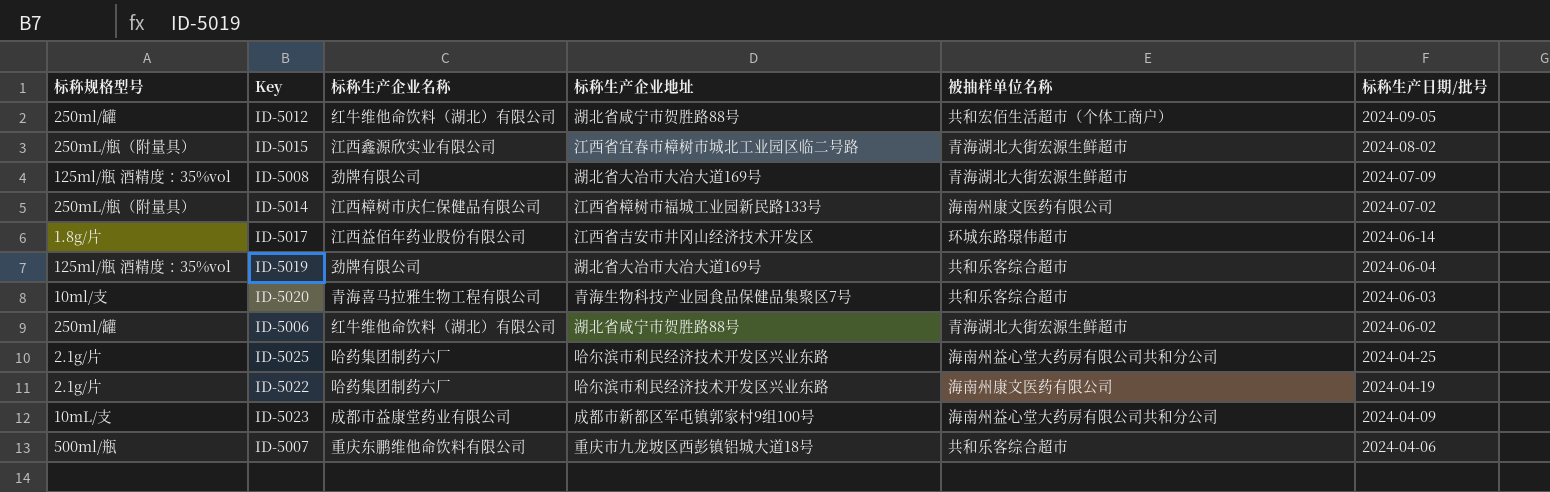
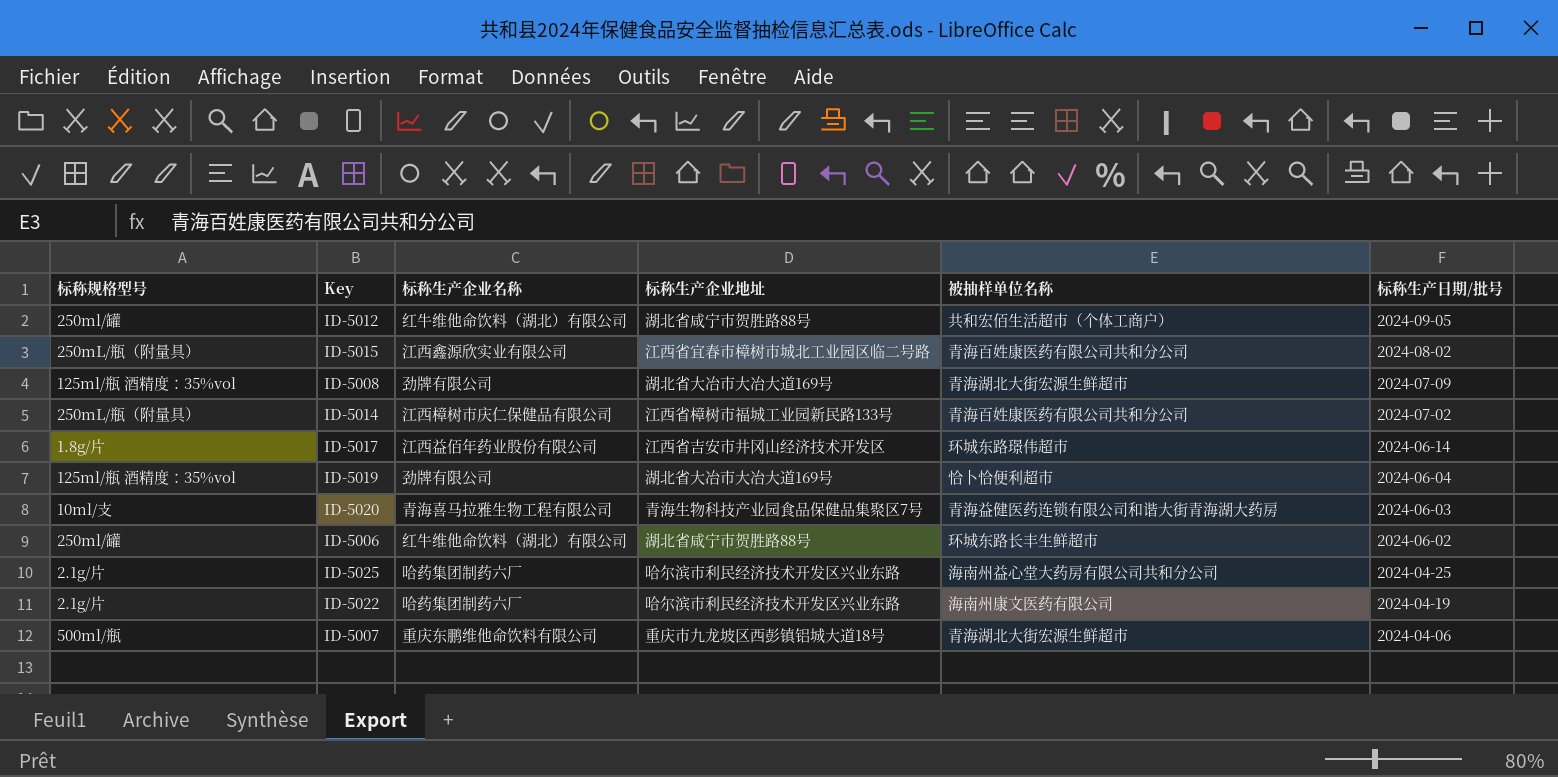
row ID-5023: 10mL/支 | 成都市益康堂药业有限公司 | 成都市新都区军屯镇郭家村9组100号 | 海南州益心堂大药房有限公司共和分公司 | 2024-04-09 -> none
ID-5015 | 被抽样单位名称: 青海湖北大街宏源生鲜超市 -> 青海百姓康医药有限公司共和分公司
ID-5014 | 被抽样单位名称: 海南州康文医药有限公司 -> 青海百姓康医药有限公司共和分公司
ID-5019 | 被抽样单位名称: 共和乐客综合超市 -> 恰卜恰便利超市
ID-5020 | 被抽样单位名称: 共和乐客综合超市 -> 青海益健医药连锁有限公司和谐大街青海湖大药房
ID-5006 | 被抽样单位名称: 青海湖北大街宏源生鲜超市 -> 环城东路长丰生鲜超市
ID-5007 | 被抽样单位名称: 共和乐客综合超市 -> 青海湖北大街宏源生鲜超市

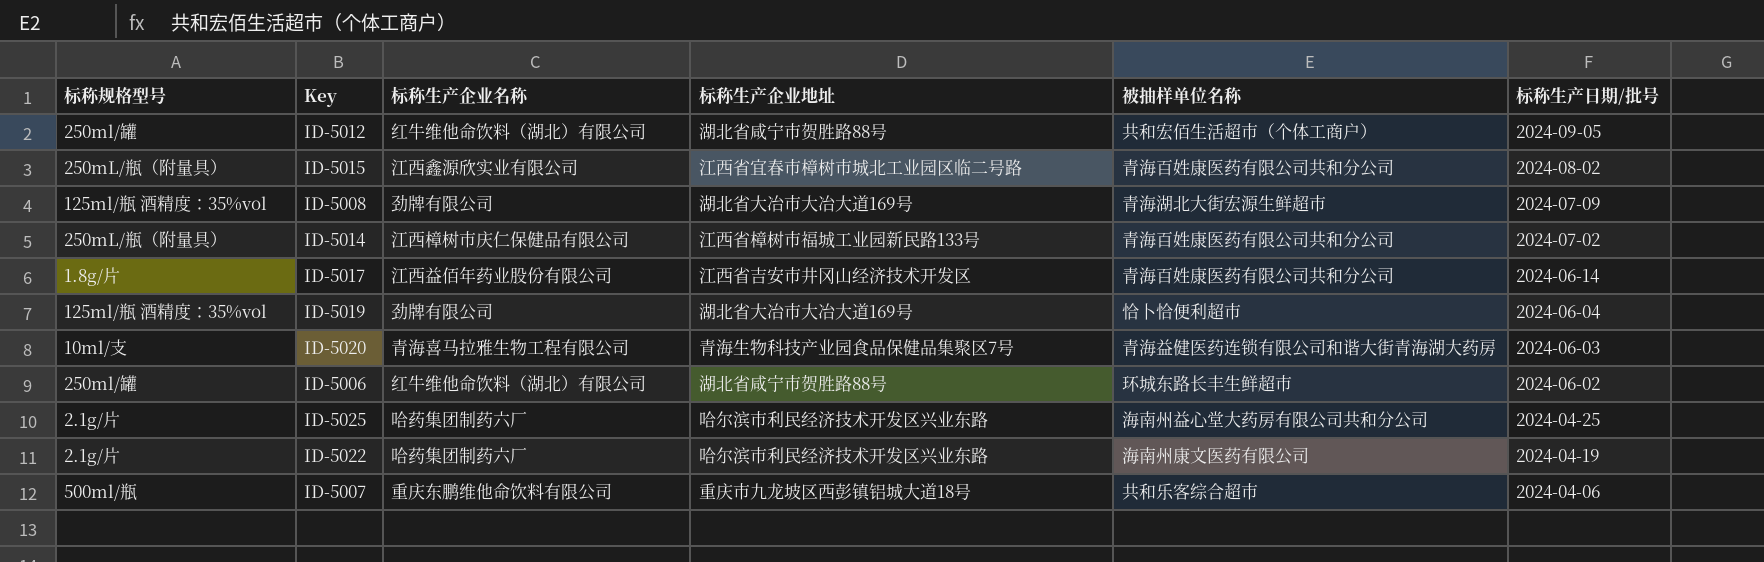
ID-5017 | 被抽样单位名称: 环城东路璟伟超市 -> 青海百姓康医药有限公司共和分公司
ID-5007 | 被抽样单位名称: 青海湖北大街宏源生鲜超市 -> 共和乐客综合超市

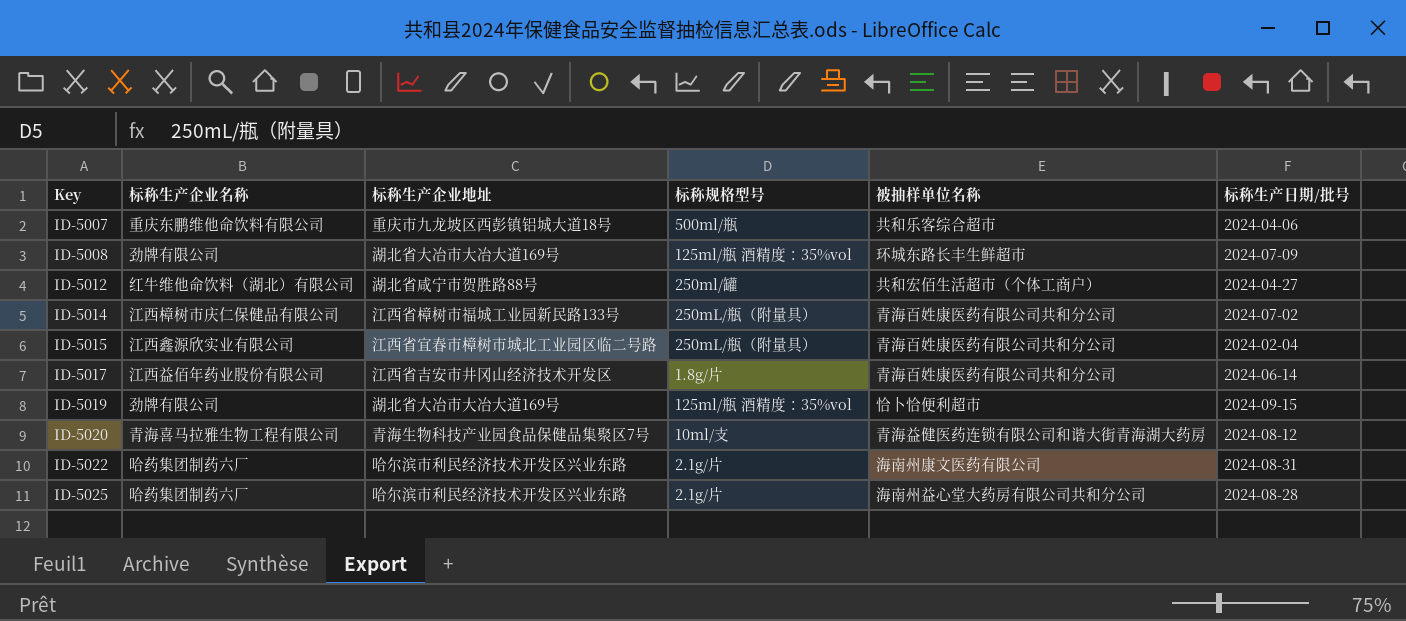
row order: 标称生产日期/批号 descending -> Key ascending
column 标称规格型号 | position: 1 -> 4
row ID-5006: 250ml/罐 | 红牛维他命饮料（湖北）有限公司 | 湖北省咸宁市贺胜路88号 | 环城东路长丰生鲜超市 | 2024-06-02 -> none
ID-5008 | 被抽样单位名称: 青海湖北大街宏源生鲜超市 -> 环城东路长丰生鲜超市
ID-5012 | 标称生产日期/批号: 2024-09-05 -> 2024-04-27
ID-5015 | 标称生产日期/批号: 2024-08-02 -> 2024-02-04
ID-5019 | 标称生产日期/批号: 2024-06-04 -> 2024-09-15
ID-5020 | 标称生产日期/批号: 2024-06-03 -> 2024-08-12
ID-5022 | 标称生产日期/批号: 2024-04-19 -> 2024-08-31
ID-5025 | 标称生产日期/批号: 2024-04-25 -> 2024-08-28

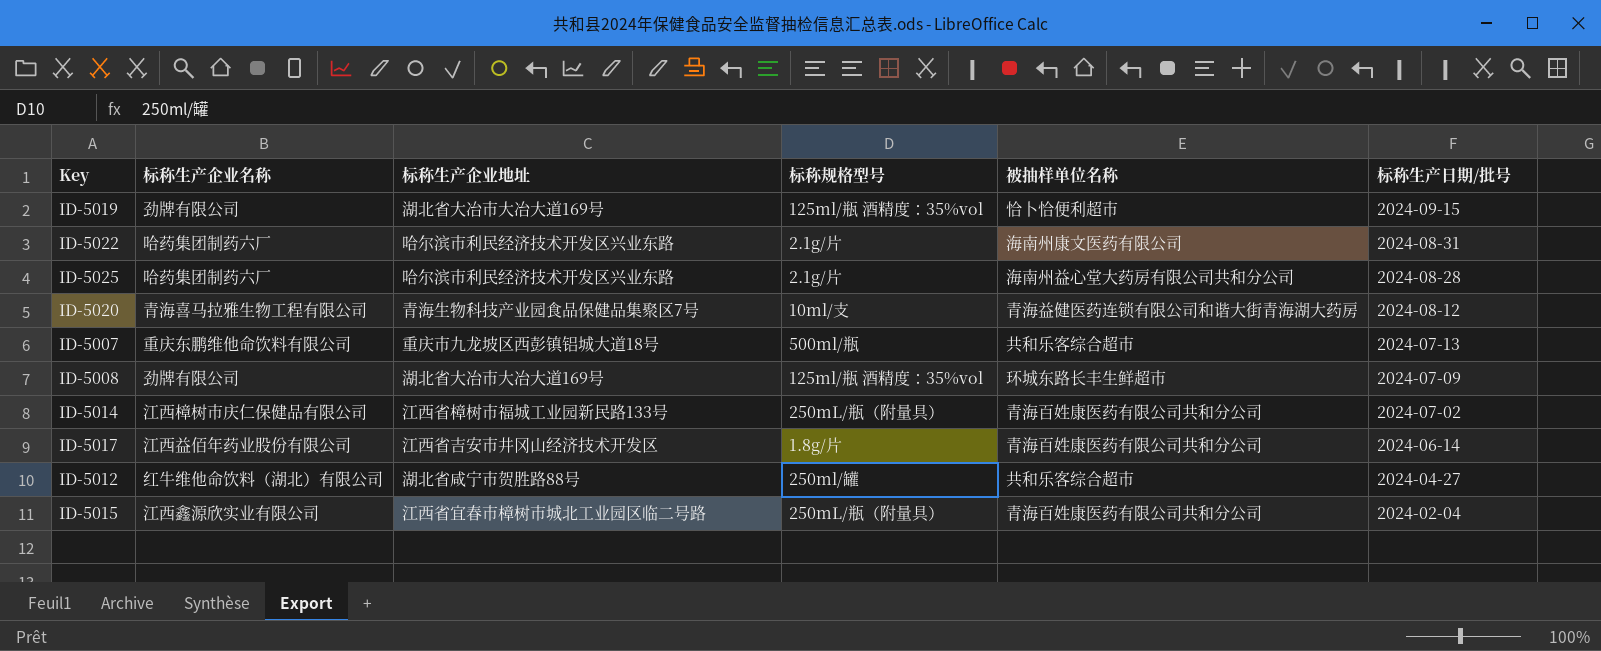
row order: Key ascending -> 标称生产日期/批号 descending
ID-5007 | 标称生产日期/批号: 2024-04-06 -> 2024-07-13
ID-5012 | 被抽样单位名称: 共和宏佰生活超市（个体工商户） -> 共和乐客综合超市

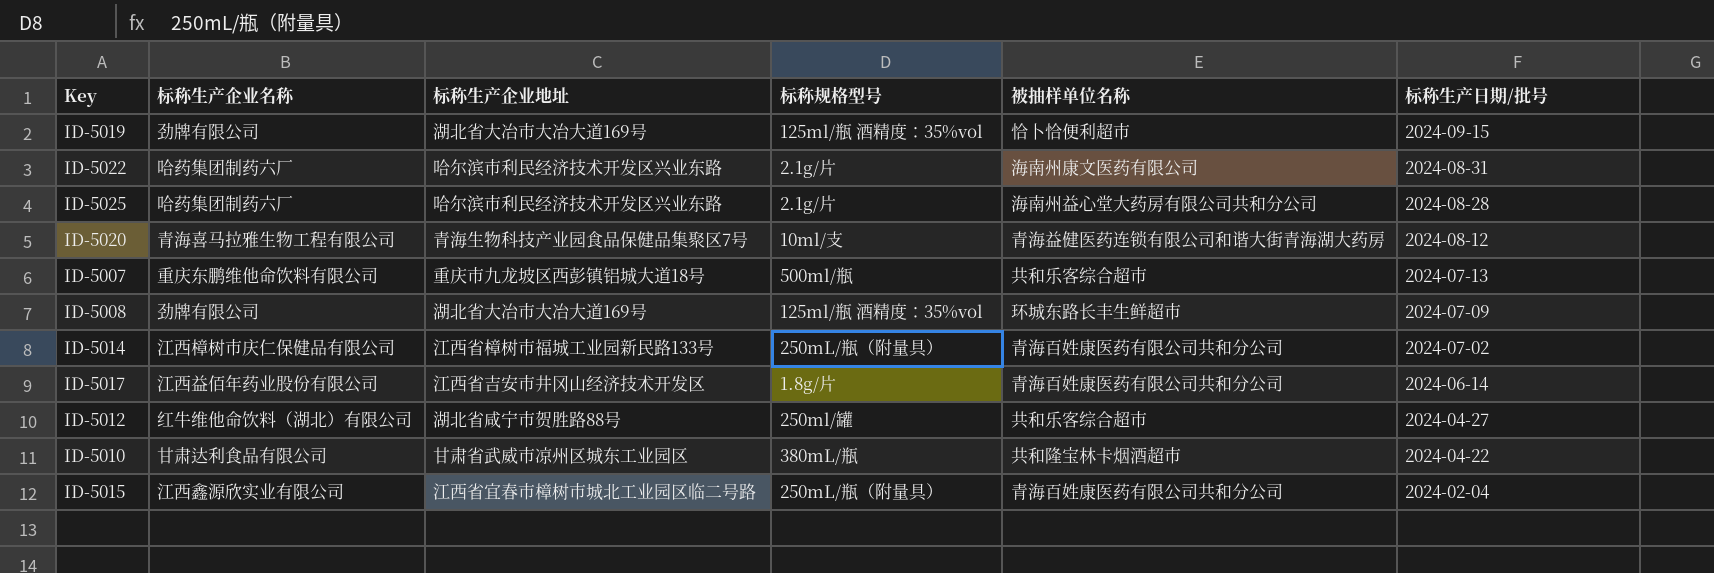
row ID-5010: none -> 甘肃达利食品有限公司 | 甘肃省武威市凉州区城东工业园区 | 380mL/瓶 | 共和隆宝林卡烟酒超市 | 2024-04-22

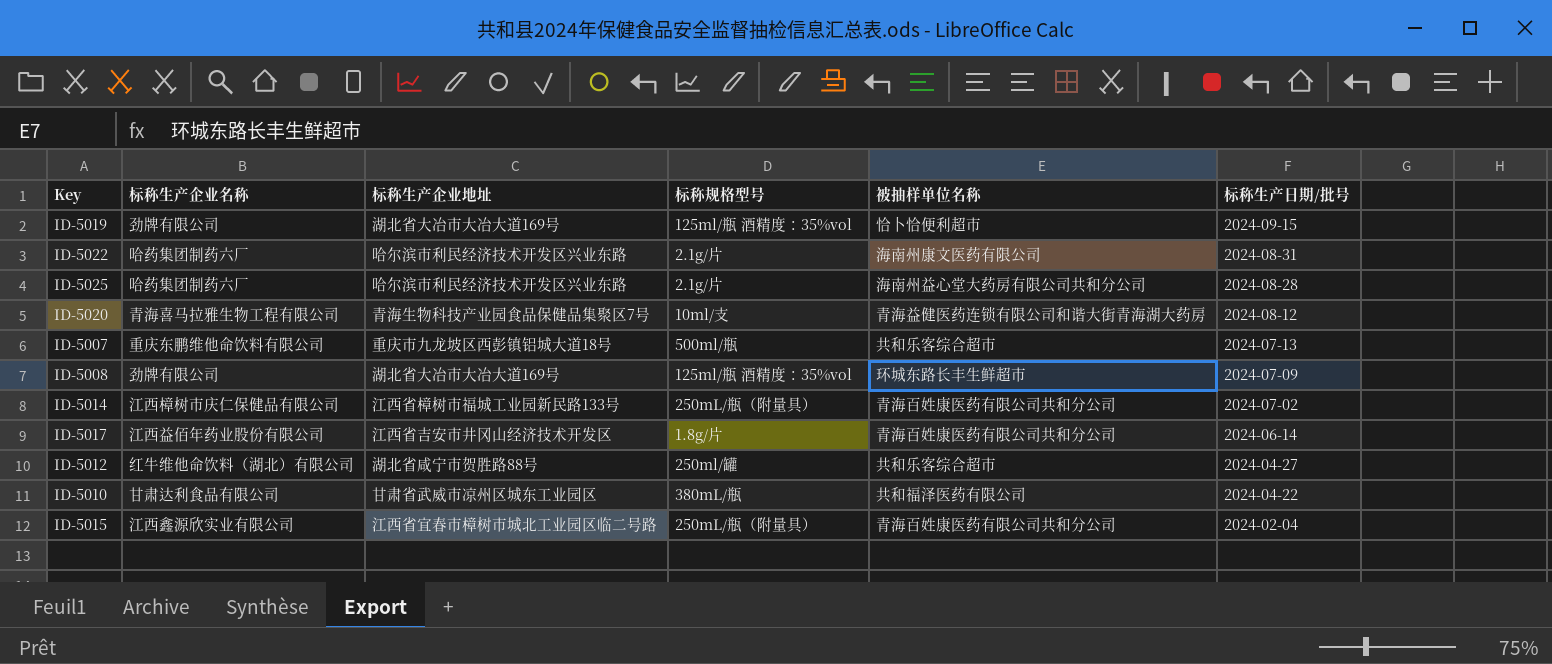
ID-5010 | 被抽样单位名称: 共和隆宝林卡烟酒超市 -> 共和福泽医药有限公司

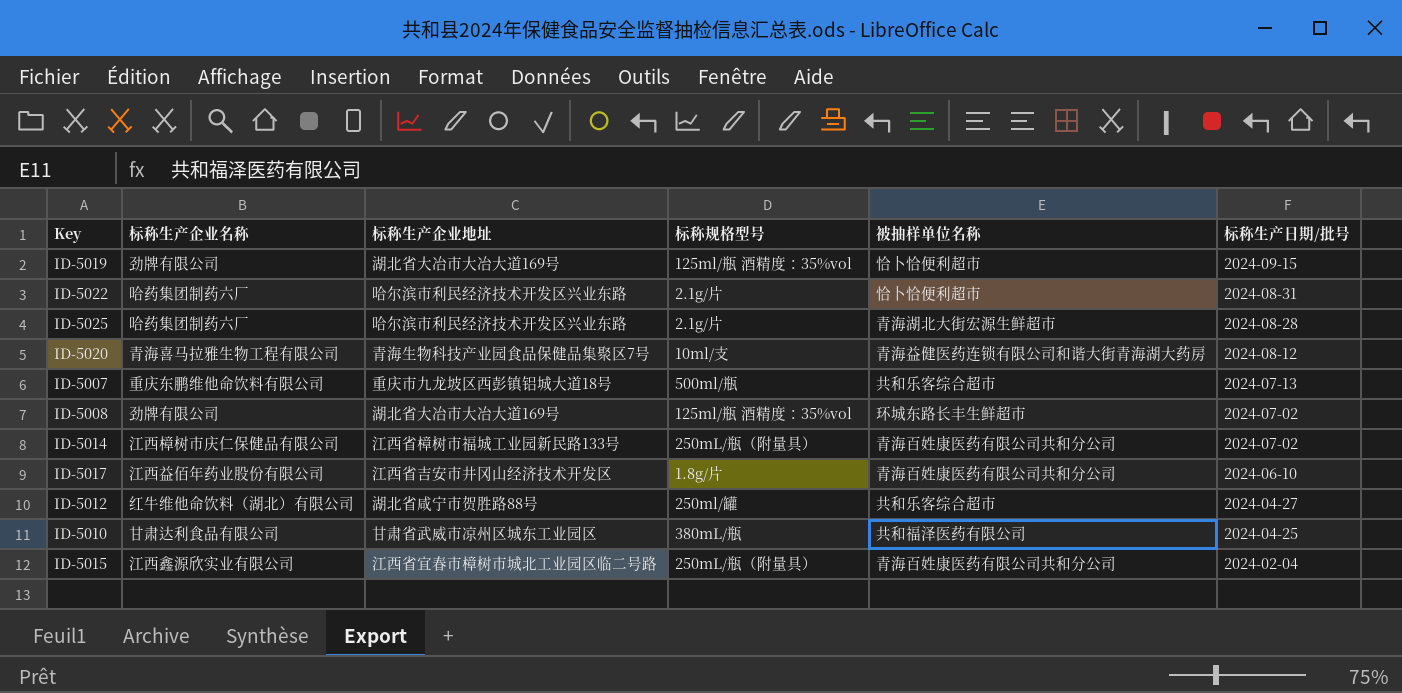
ID-5022 | 被抽样单位名称: 海南州康文医药有限公司 -> 恰卜恰便利超市
ID-5025 | 被抽样单位名称: 海南州益心堂大药房有限公司共和分公司 -> 青海湖北大街宏源生鲜超市
ID-5008 | 标称生产日期/批号: 2024-07-09 -> 2024-07-02
ID-5017 | 标称生产日期/批号: 2024-06-14 -> 2024-06-10
ID-5010 | 标称生产日期/批号: 2024-04-22 -> 2024-04-25

